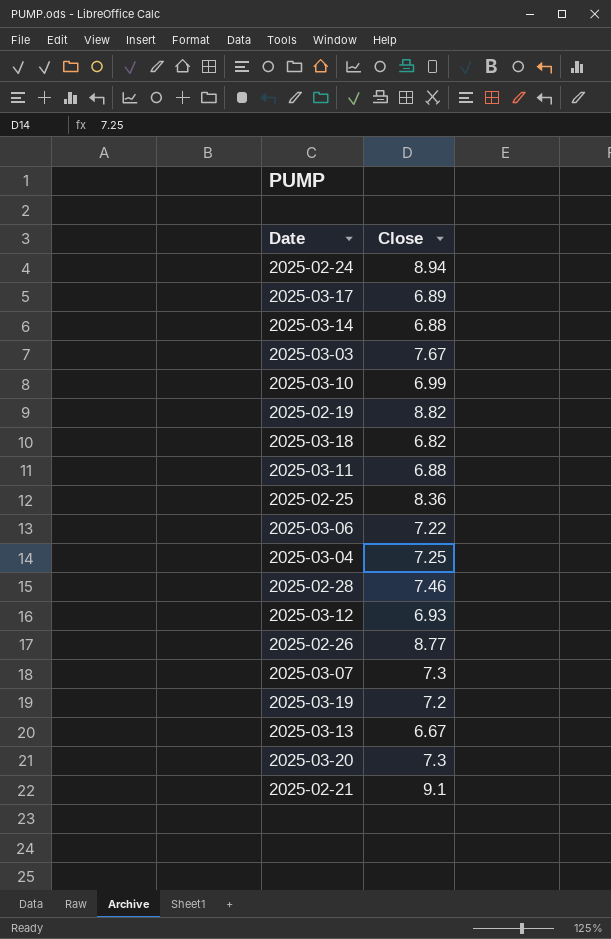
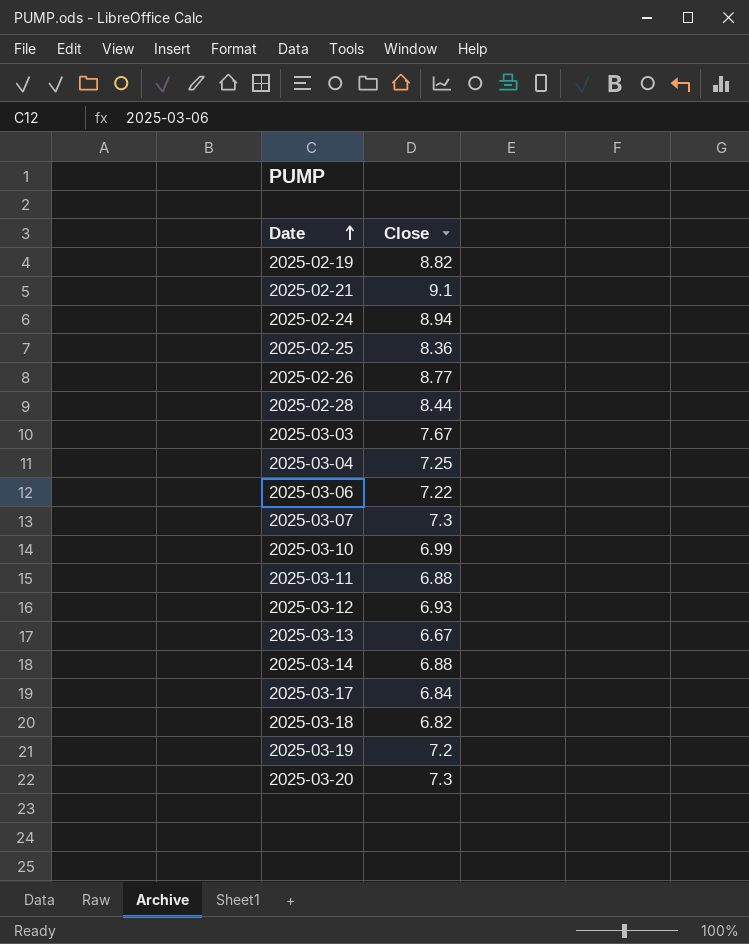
row order: none -> Date ascending
2025-02-28 | Close: 7.46 -> 8.44
2025-03-17 | Close: 6.89 -> 6.84

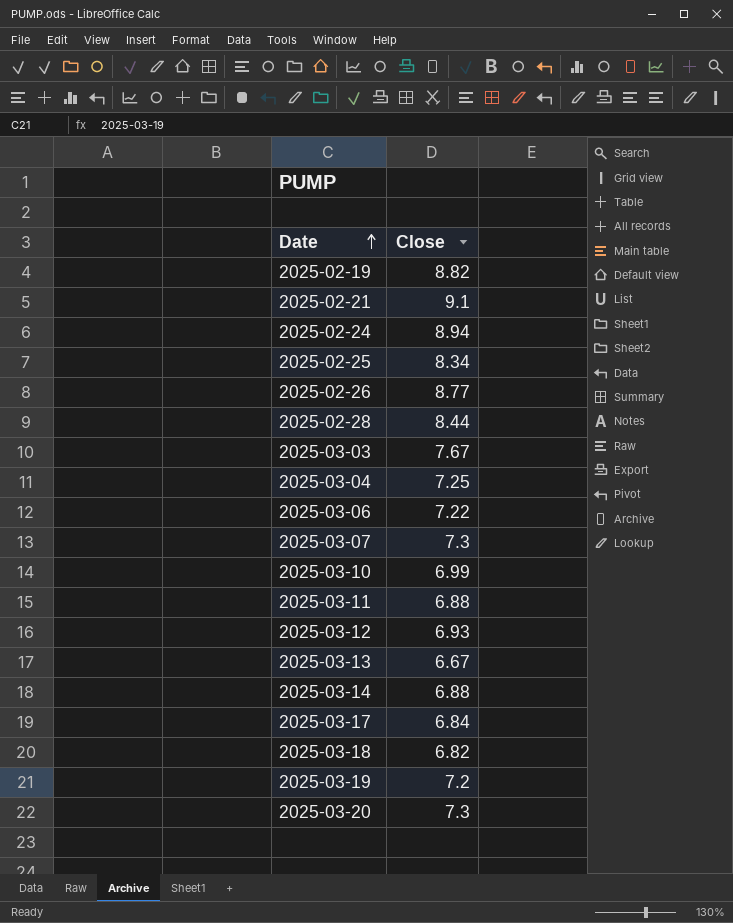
2025-02-25 | Close: 8.36 -> 8.34

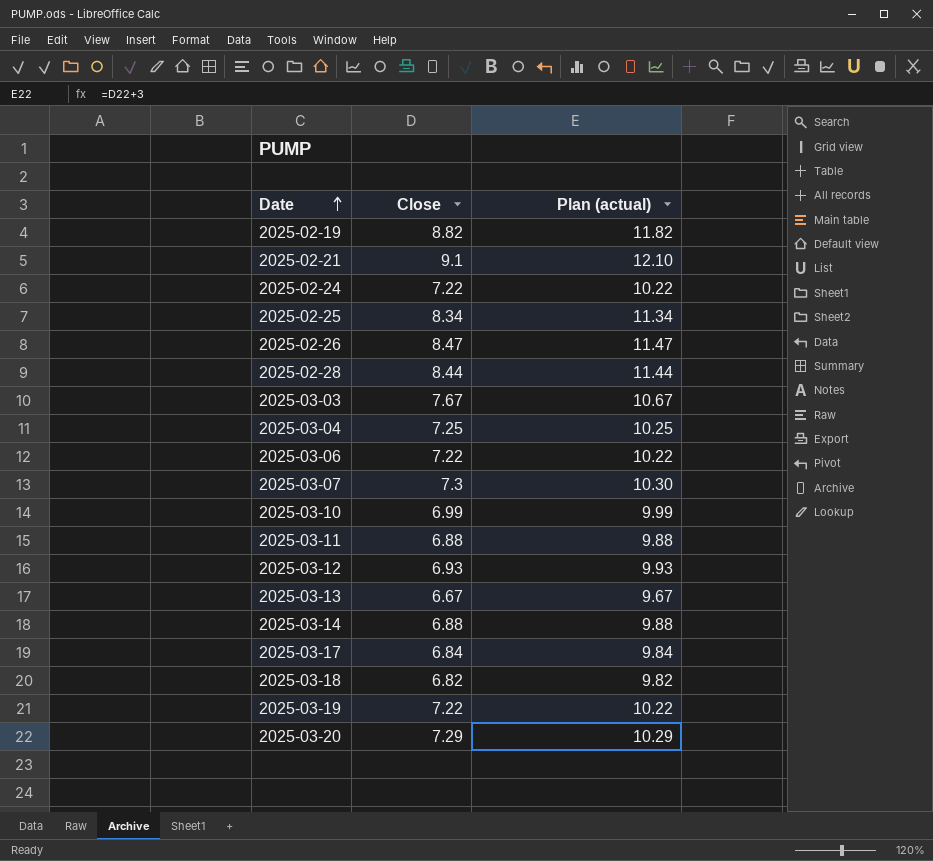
column Plan (actual) | formula: none -> [Close] + 3
2025-02-24 | Close: 8.94 -> 7.22
2025-02-26 | Close: 8.77 -> 8.47
2025-03-19 | Close: 7.2 -> 7.22
2025-03-20 | Close: 7.3 -> 7.29

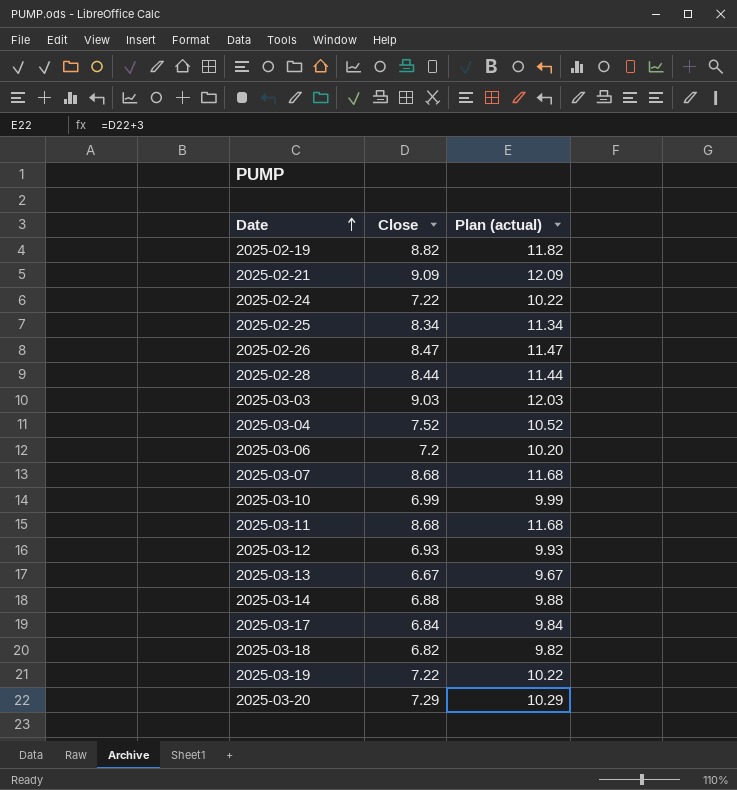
2025-02-21 | Close: 9.1 -> 9.09
2025-02-21 | Plan (actual): 12.10 -> 12.09
2025-03-03 | Close: 7.67 -> 9.03
2025-03-03 | Plan (actual): 10.67 -> 12.03
2025-03-04 | Close: 7.25 -> 7.52
2025-03-04 | Plan (actual): 10.25 -> 10.52
2025-03-06 | Close: 7.22 -> 7.2
2025-03-06 | Plan (actual): 10.22 -> 10.20
2025-03-07 | Close: 7.3 -> 8.68
2025-03-07 | Plan (actual): 10.30 -> 11.68
2025-03-11 | Close: 6.88 -> 8.68
2025-03-11 | Plan (actual): 9.88 -> 11.68

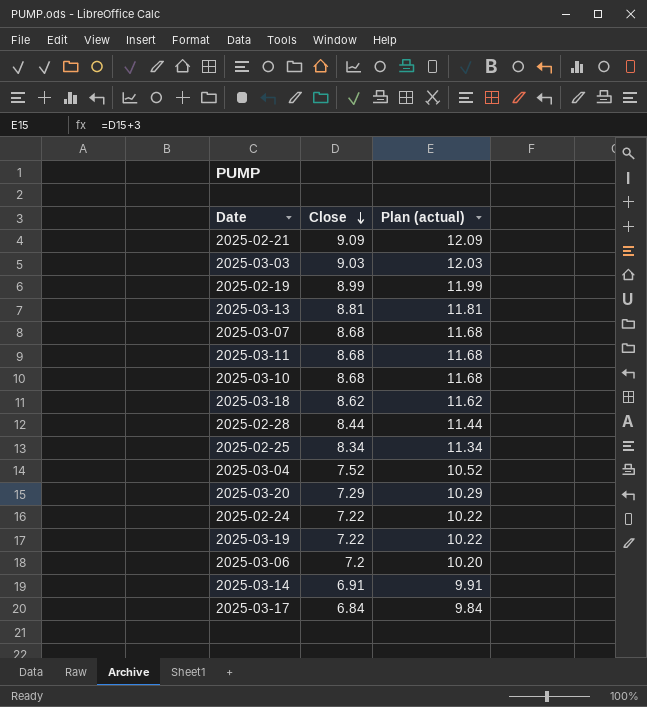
row order: Date ascending -> Close descending
row 2025-02-26: 8.47 | 11.47 -> none
row 2025-03-12: 6.93 | 9.93 -> none
2025-02-19 | Close: 8.82 -> 8.99
2025-02-19 | Plan (actual): 11.82 -> 11.99
2025-03-13 | Close: 6.67 -> 8.81
2025-03-13 | Plan (actual): 9.67 -> 11.81
2025-03-10 | Close: 6.99 -> 8.68
2025-03-10 | Plan (actual): 9.99 -> 11.68
2025-03-18 | Close: 6.82 -> 8.62
2025-03-18 | Plan (actual): 9.82 -> 11.62
2025-03-14 | Close: 6.88 -> 6.91
2025-03-14 | Plan (actual): 9.88 -> 9.91

